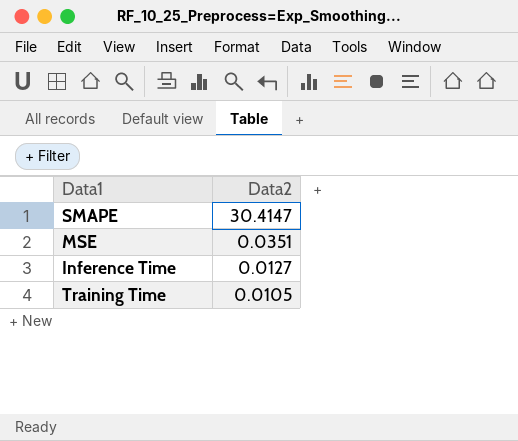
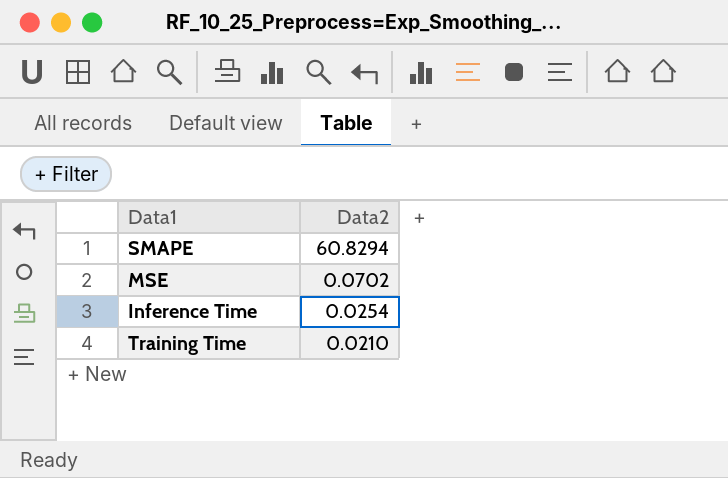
SMAPE | Data2: 30.4147 -> 60.8294
MSE | Data2: 0.0351 -> 0.0702
Inference Time | Data2: 0.0127 -> 0.0254
Training Time | Data2: 0.0105 -> 0.0210

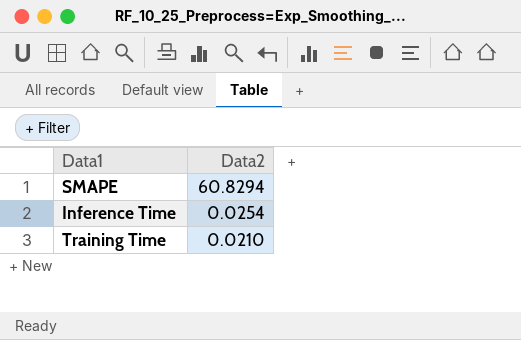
row MSE: 0.0702 -> none

